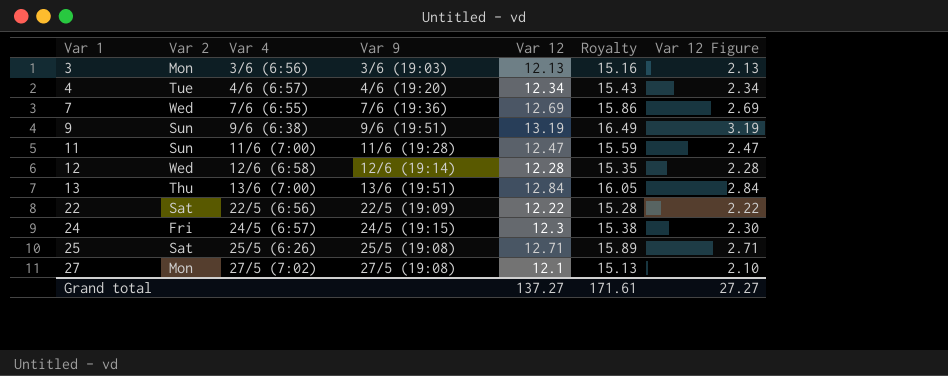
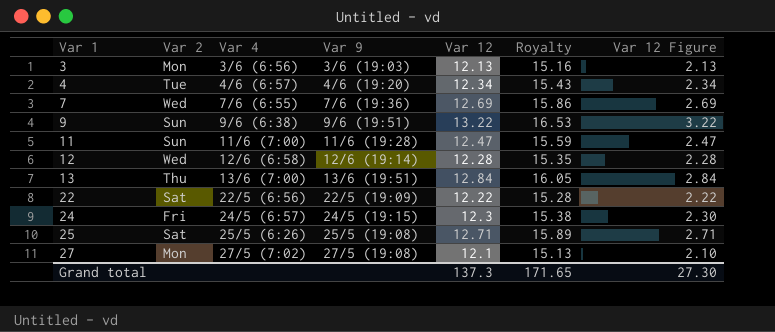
9 | Var 12: 13.19 -> 13.22
9 | Royalty: 16.49 -> 16.53
9 | Var 12 Figure: 3.19 -> 3.22
Grand total | Var 12: 137.27 -> 137.3
Grand total | Royalty: 171.61 -> 171.65
Grand total | Var 12 Figure: 27.27 -> 27.30

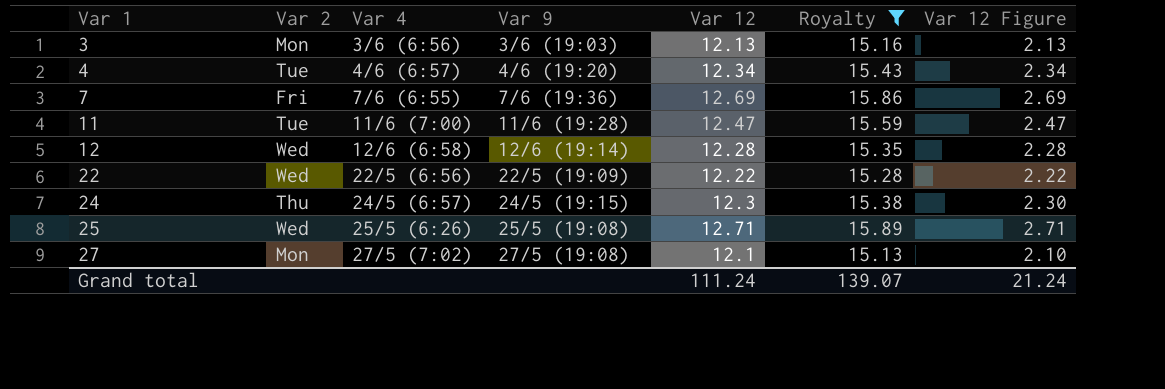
filter: none -> Royalty <= 15.89
7 | Var 2: Wed -> Fri
11 | Var 2: Sun -> Tue
22 | Var 2: Sat -> Wed
24 | Var 2: Fri -> Thu
25 | Var 2: Sat -> Wed
Grand total | Var 12: 137.3 -> 111.24
Grand total | Royalty: 171.65 -> 139.07
Grand total | Var 12 Figure: 27.30 -> 21.24

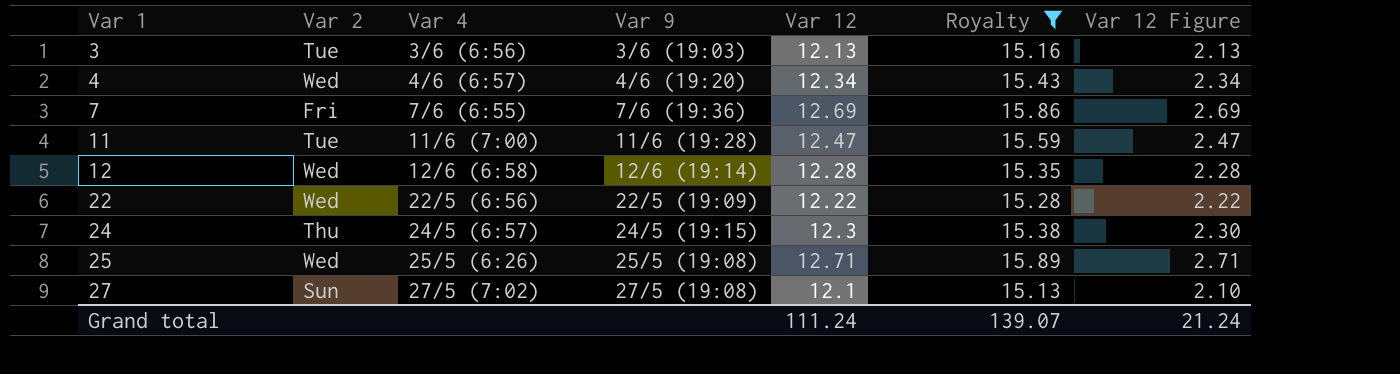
3 | Var 2: Mon -> Tue
4 | Var 2: Tue -> Wed
27 | Var 2: Mon -> Sun

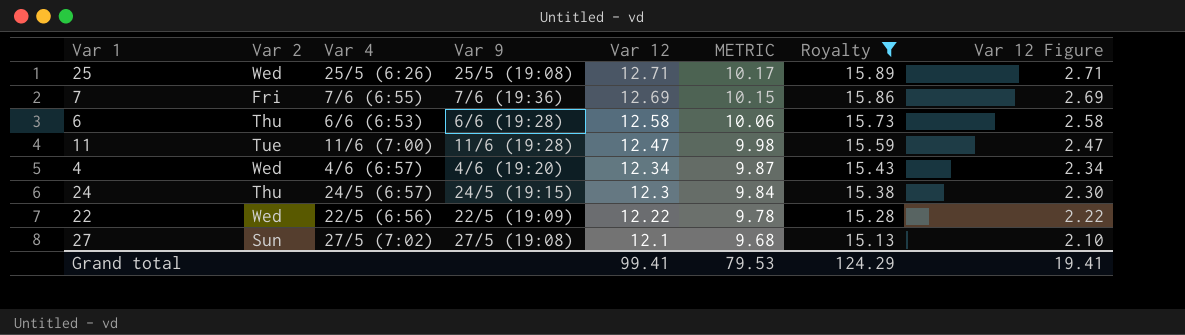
row order: Var 1 ascending -> Var 12 descending
column METRIC | formula: none -> [Var 12] * 0.8
row 3: Tue | 3/6 (6:56) | 3/6 (19:03) | 12.13 | 15.16 | 2.13 -> none
row 12: Wed | 12/6 (6:58) | 12/6 (19:14) | 12.28 | 15.35 | 2.28 -> none
row 6: none -> Thu | 6/6 (6:53) | 6/6 (19:28) | 12.58 | 10.06 | 15.73 | 2.58
Grand total | Var 12: 111.24 -> 99.41
Grand total | Royalty: 139.07 -> 124.29
Grand total | Var 12 Figure: 21.24 -> 19.41

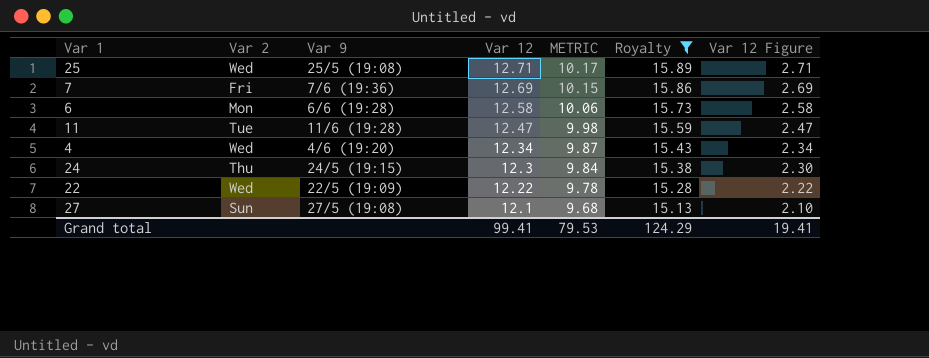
column Var 4 | position: 3 -> none
6 | Var 2: Thu -> Mon

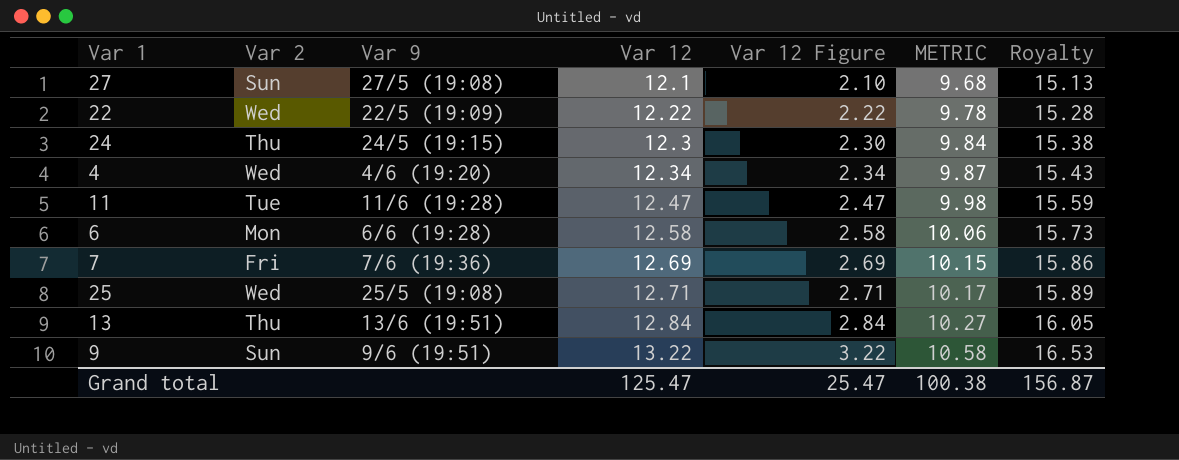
filter: Royalty <= 15.89 -> none
row order: Var 12 descending -> Var 12 ascending
column Var 12 Figure | position: 7 -> 5
Grand total | Var 12: 99.41 -> 125.47
Grand total | Var 12 Figure: 19.41 -> 25.47
Grand total | METRIC: 79.53 -> 100.38
Grand total | Royalty: 124.29 -> 156.87

